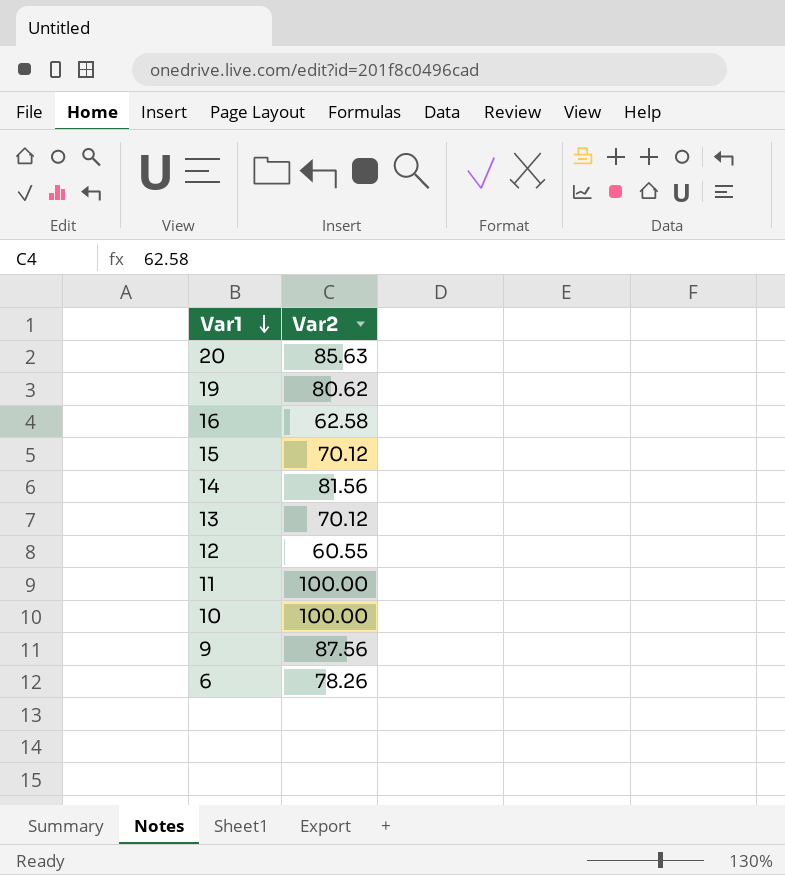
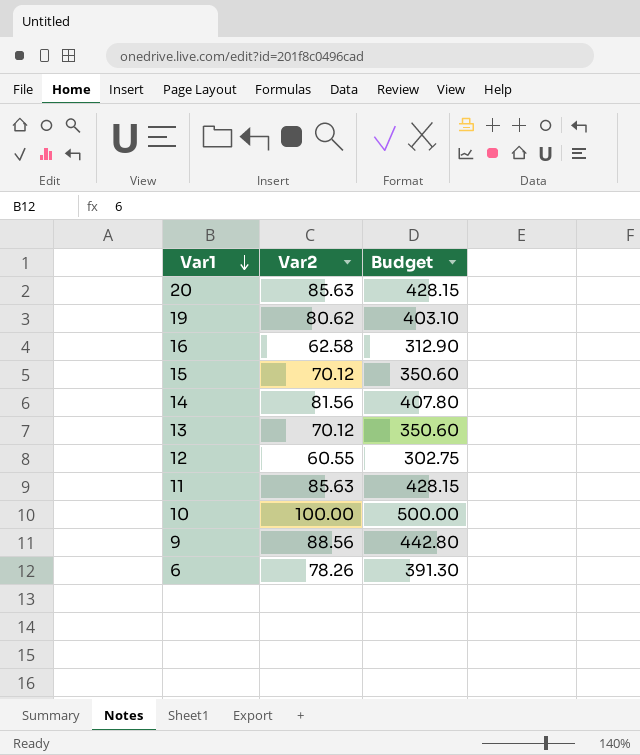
column Budget | formula: none -> [Var2] * 5
11 | Var2: 100.00 -> 85.63
9 | Var2: 87.56 -> 88.56

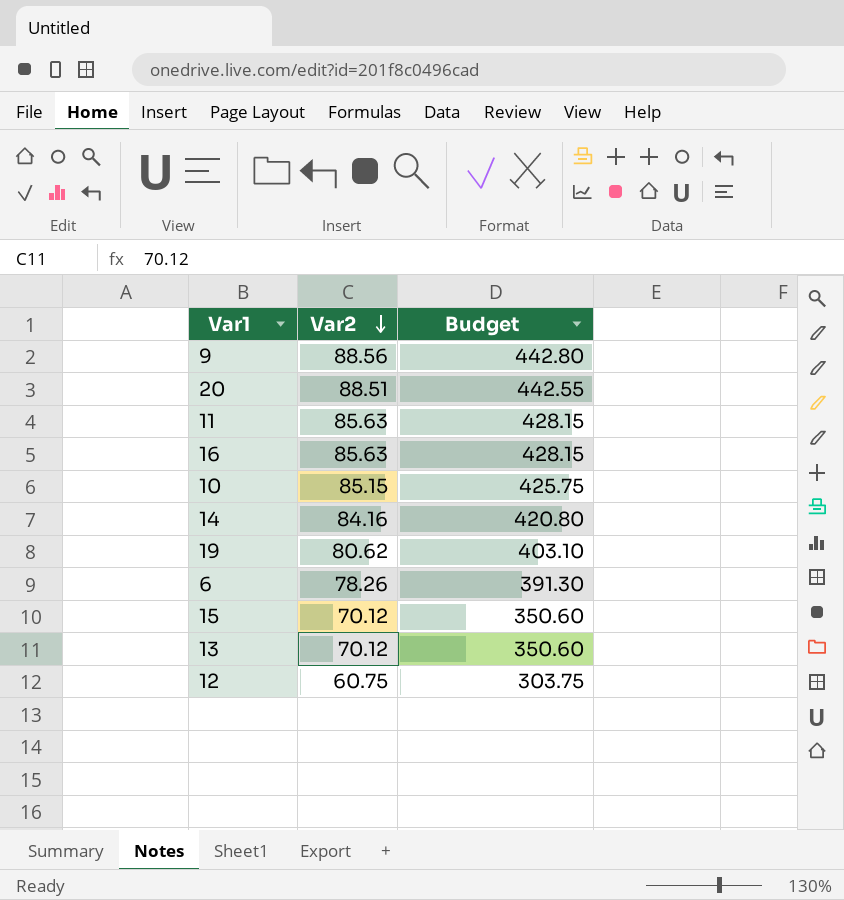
row order: Var1 descending -> Var2 descending
20 | Var2: 85.63 -> 88.51
20 | Budget: 428.15 -> 442.55
16 | Var2: 62.58 -> 85.63
16 | Budget: 312.90 -> 428.15
10 | Var2: 100.00 -> 85.15
10 | Budget: 500.00 -> 425.75
14 | Var2: 81.56 -> 84.16
14 | Budget: 407.80 -> 420.80
12 | Var2: 60.55 -> 60.75
12 | Budget: 302.75 -> 303.75

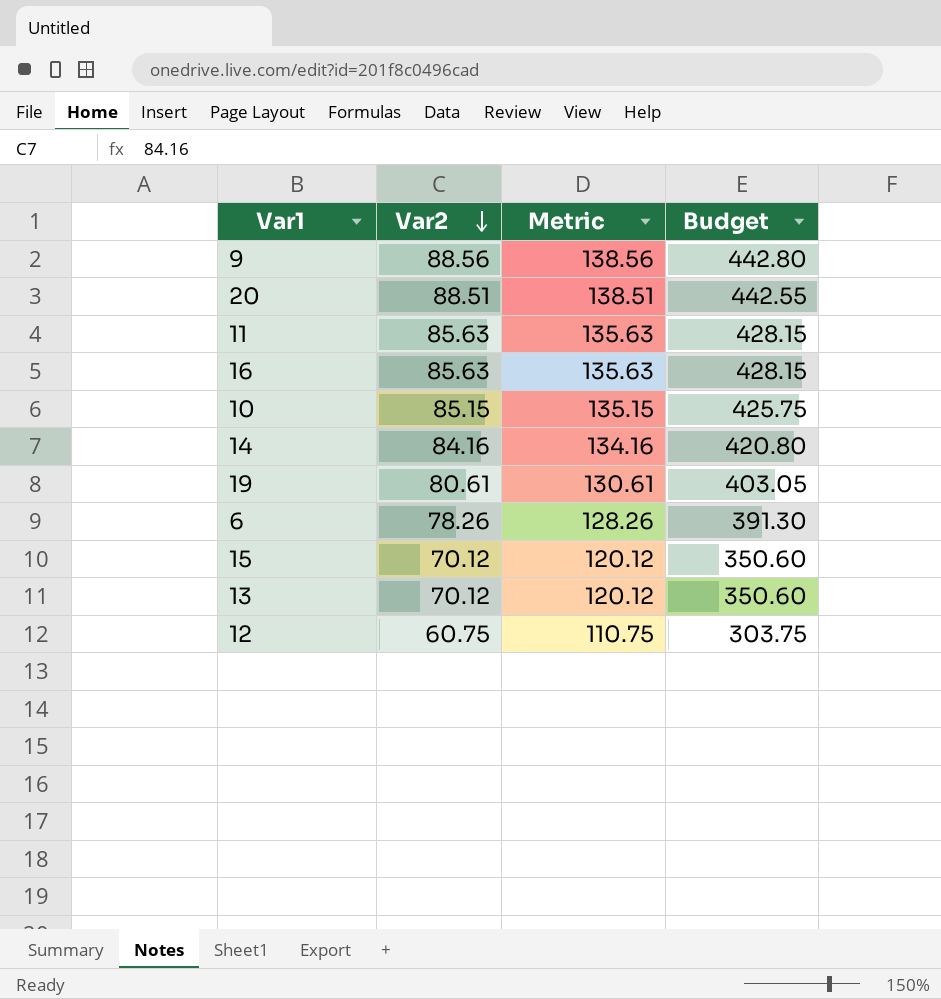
column Metric | formula: none -> [Var2] + 50
19 | Var2: 80.62 -> 80.61
19 | Budget: 403.10 -> 403.05

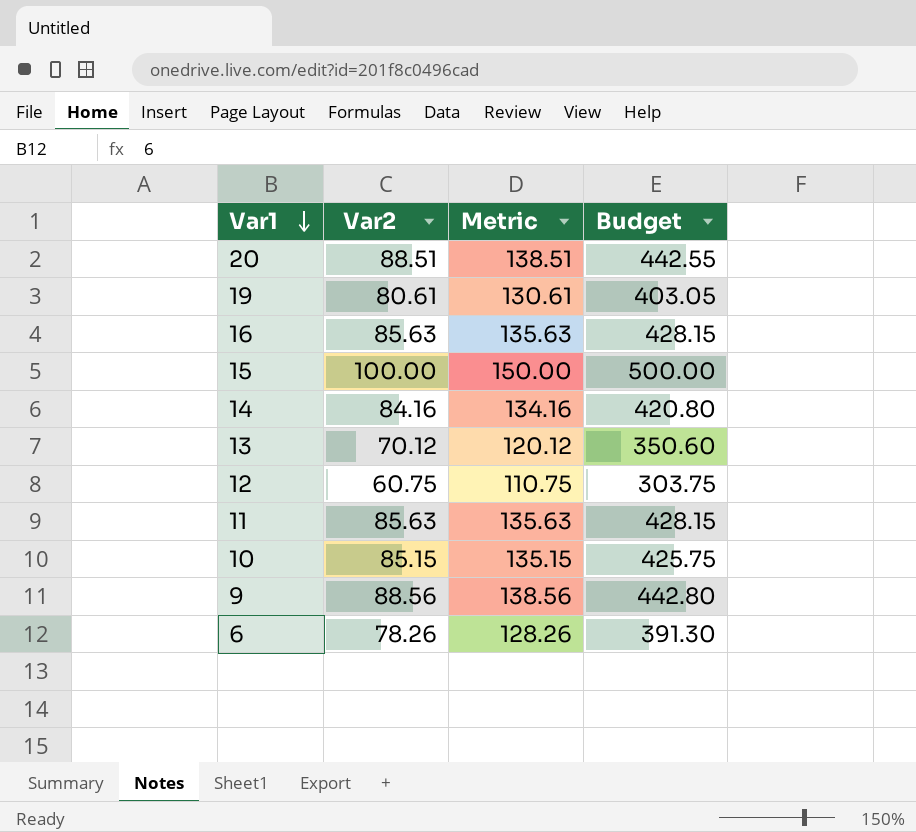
row order: Var2 descending -> Var1 descending
15 | Var2: 70.12 -> 100.00
15 | Metric: 120.12 -> 150.00
15 | Budget: 350.60 -> 500.00

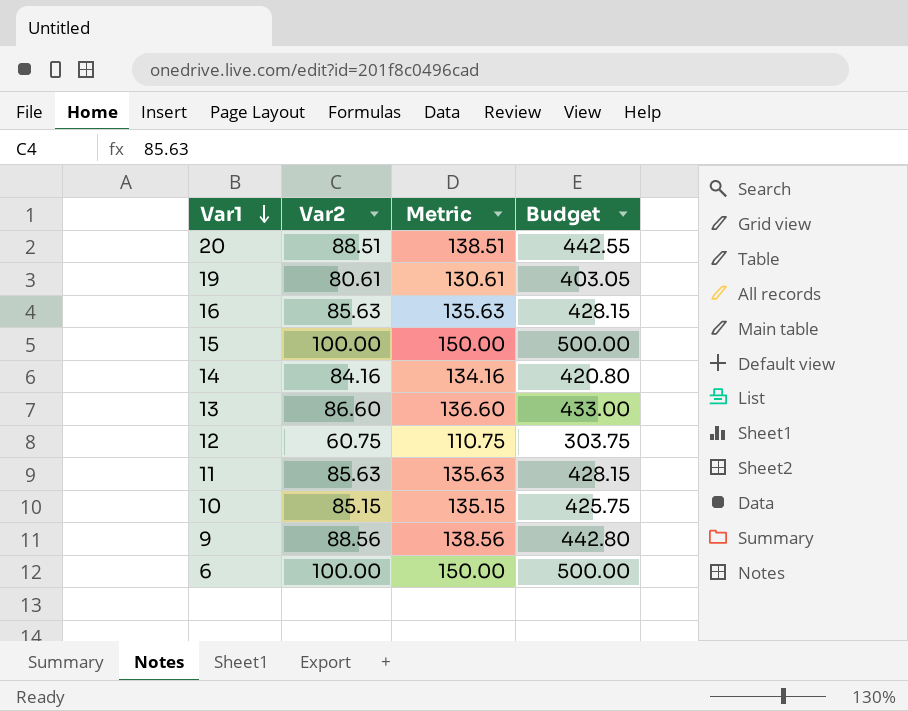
13 | Var2: 70.12 -> 86.60
13 | Metric: 120.12 -> 136.60
13 | Budget: 350.60 -> 433.00
6 | Var2: 78.26 -> 100.00
6 | Metric: 128.26 -> 150.00
6 | Budget: 391.30 -> 500.00

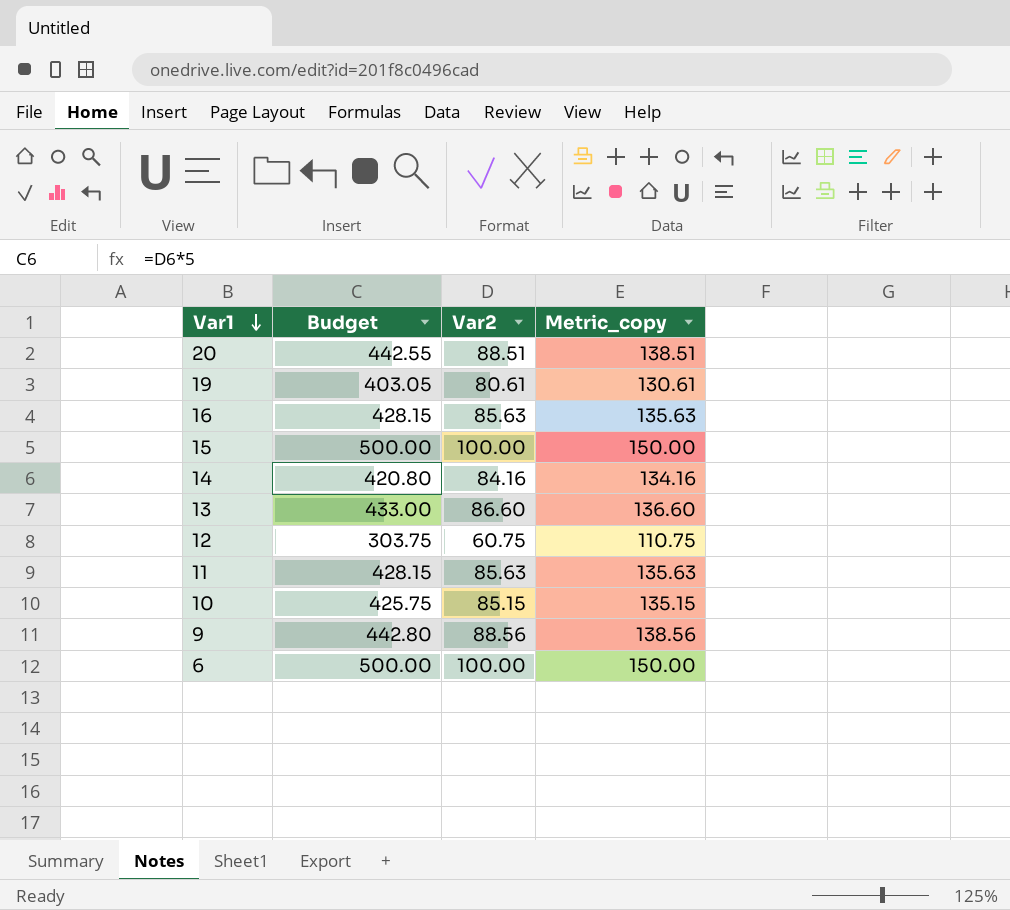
column Budget | position: 4 -> 2
column name: Metric -> Metric_copy

